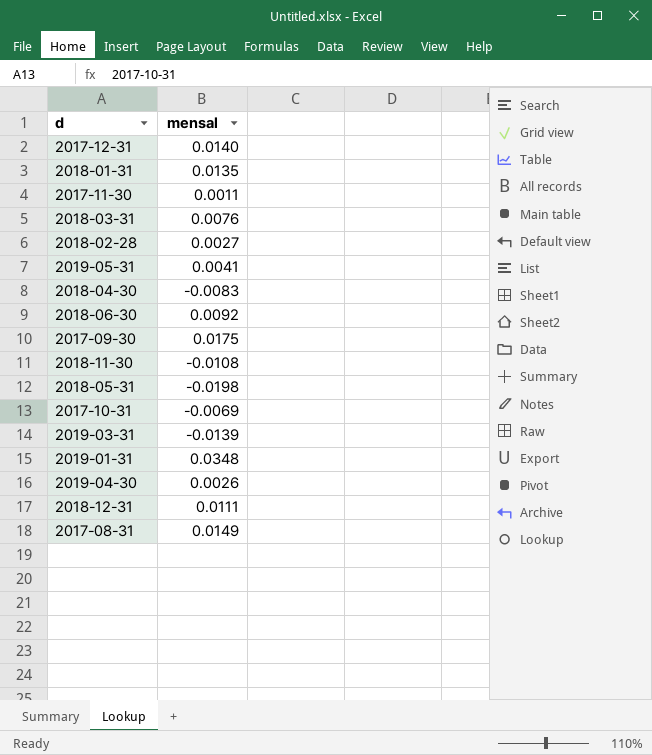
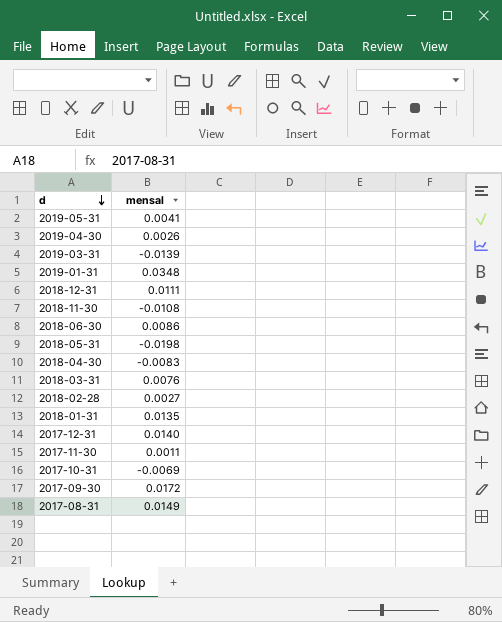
row order: none -> d descending
2018-06-30 | mensal: 0.0092 -> 0.0086
2017-09-30 | mensal: 0.0175 -> 0.0172

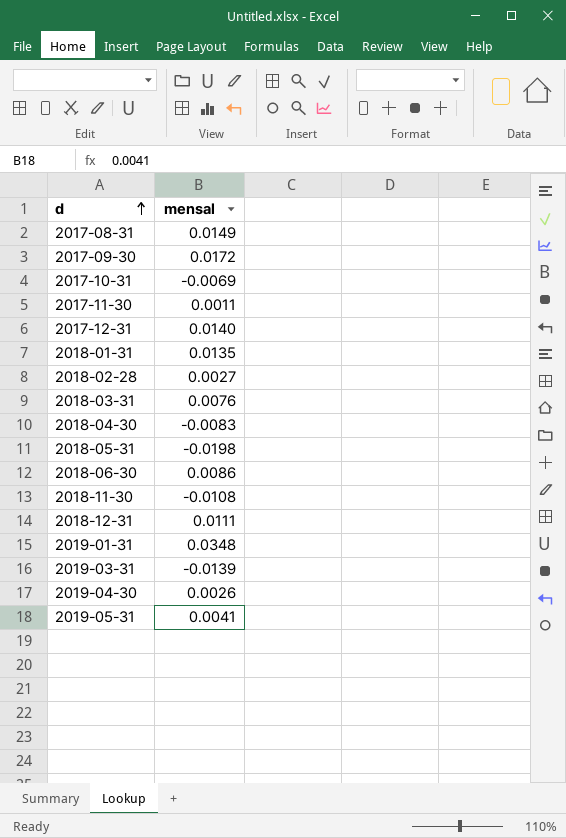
row order: d descending -> d ascending

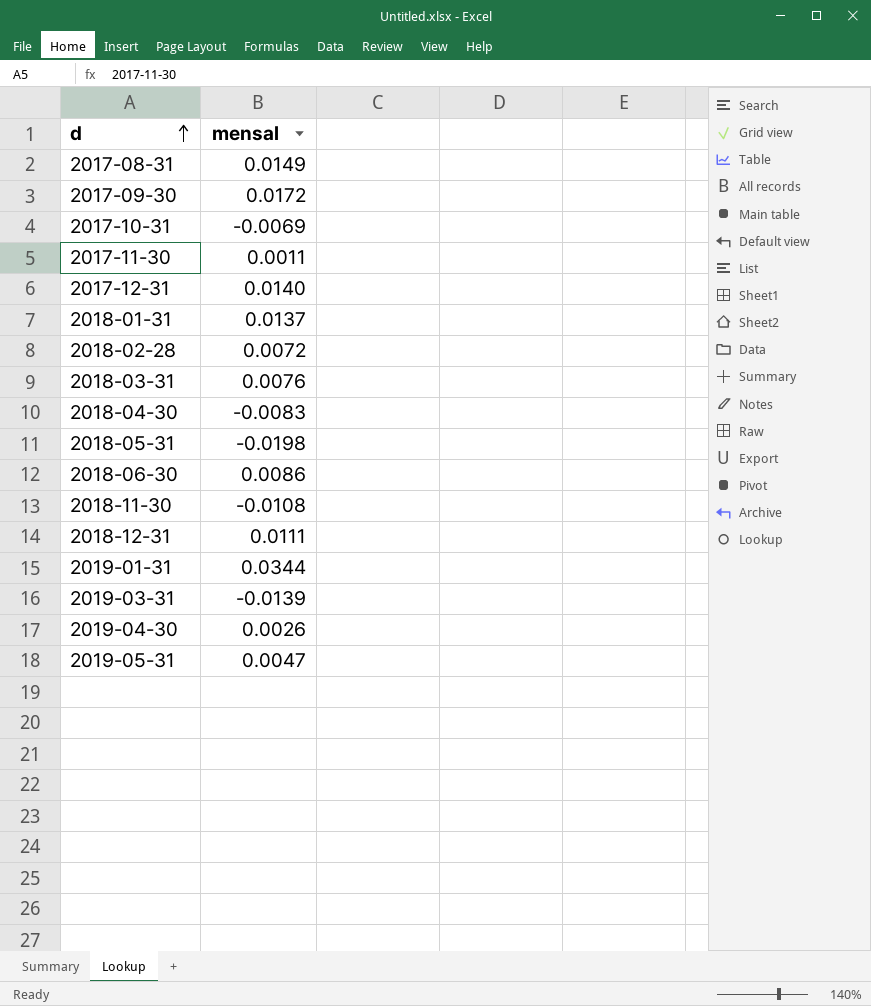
2018-01-31 | mensal: 0.0135 -> 0.0137
2018-02-28 | mensal: 0.0027 -> 0.0072
2019-01-31 | mensal: 0.0348 -> 0.0344
2019-05-31 | mensal: 0.0041 -> 0.0047

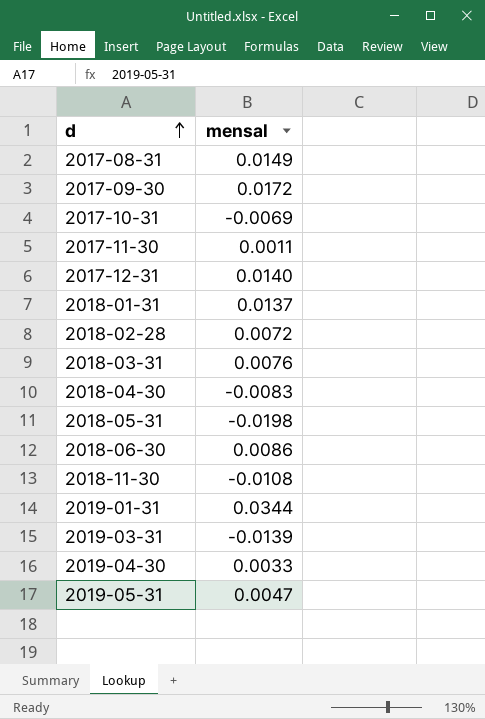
row 2018-12-31: 0.0111 -> none
2019-04-30 | mensal: 0.0026 -> 0.0033

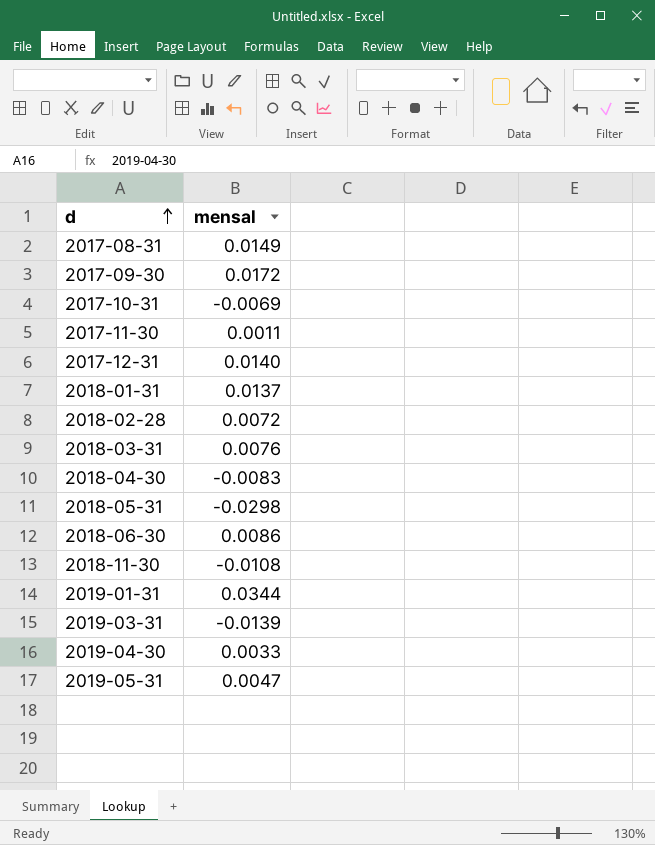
2018-05-31 | mensal: -0.0198 -> -0.0298

